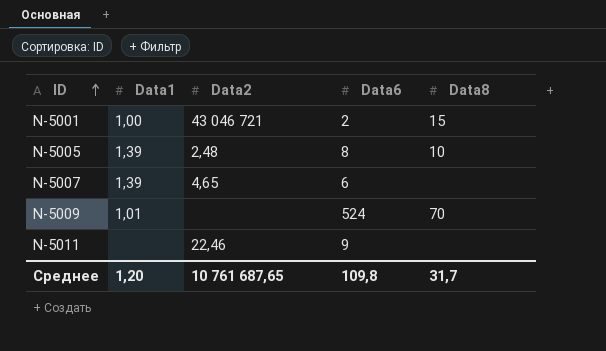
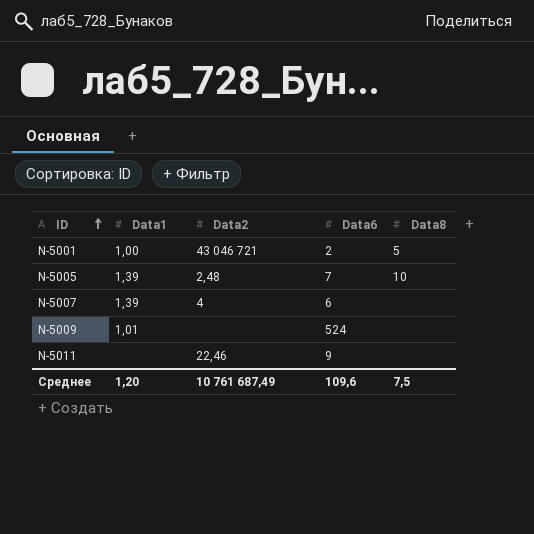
N-5001 | Data8: 15 -> 5
N-5005 | Data6: 8 -> 7
N-5007 | Data2: 4,65 -> 4
N-5009 | Data8: 70 -> none
Среднее | Data2: 10 761 687,65 -> 10 761 687,49
Среднее | Data6: 109,8 -> 109,6
Среднее | Data8: 31,7 -> 7,5

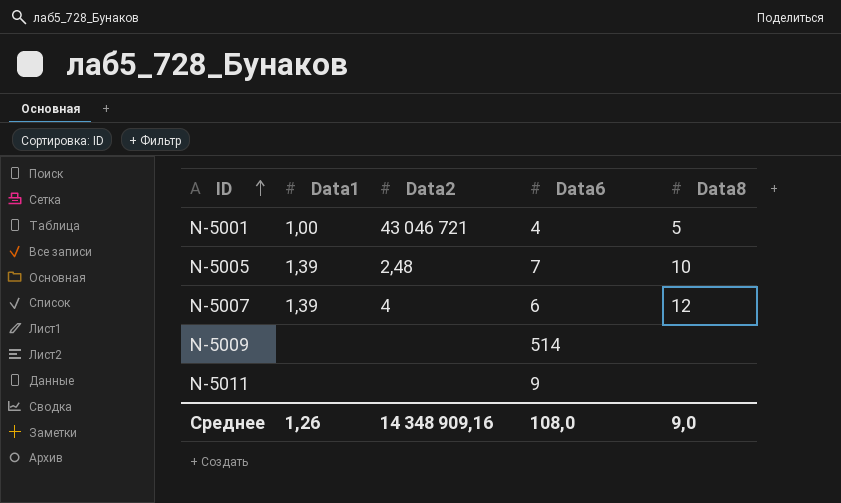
N-5001 | Data6: 2 -> 4
N-5007 | Data8: none -> 12
N-5009 | Data1: 1,01 -> none
N-5009 | Data6: 524 -> 514
N-5011 | Data2: 22,46 -> none
Среднее | Data1: 1,20 -> 1,26
Среднее | Data2: 10 761 687,49 -> 14 348 909,16
Среднее | Data6: 109,6 -> 108,0
Среднее | Data8: 7,5 -> 9,0

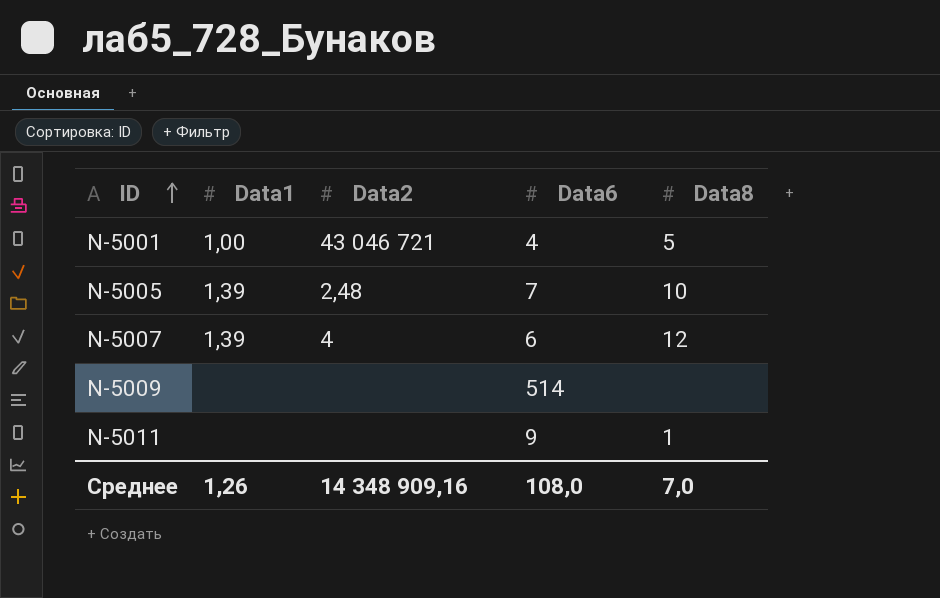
N-5011 | Data8: none -> 1
Среднее | Data8: 9,0 -> 7,0

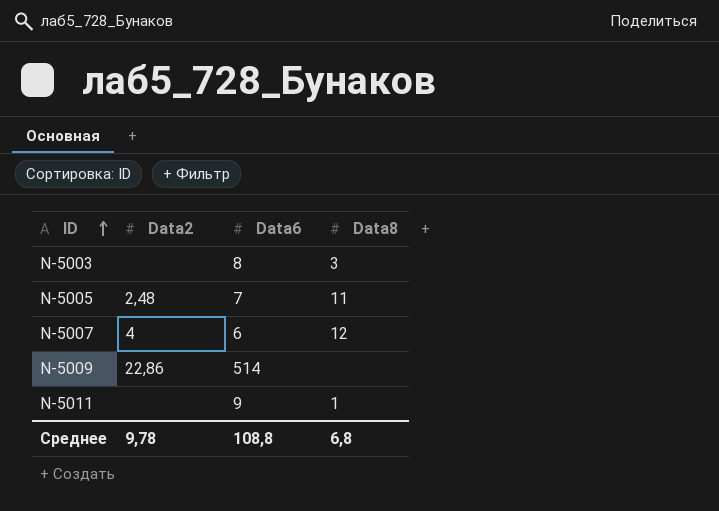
column Data1 | position: 2 -> none
row N-5001: 1,00 | 43 046 721 | 4 | 5 -> none
row N-5003: none -> none | 8 | 3
N-5005 | Data8: 10 -> 11
N-5009 | Data2: none -> 22,86
Среднее | Data2: 14 348 909,16 -> 9,78
Среднее | Data6: 108,0 -> 108,8
Среднее | Data8: 7,0 -> 6,8

